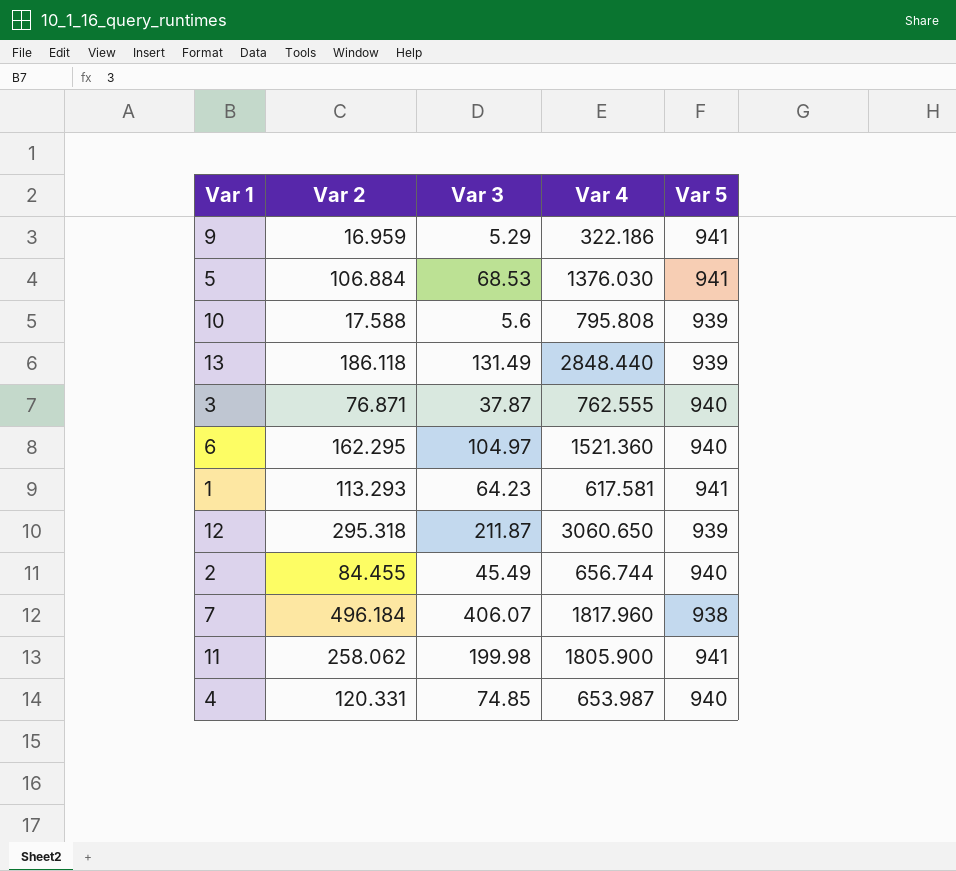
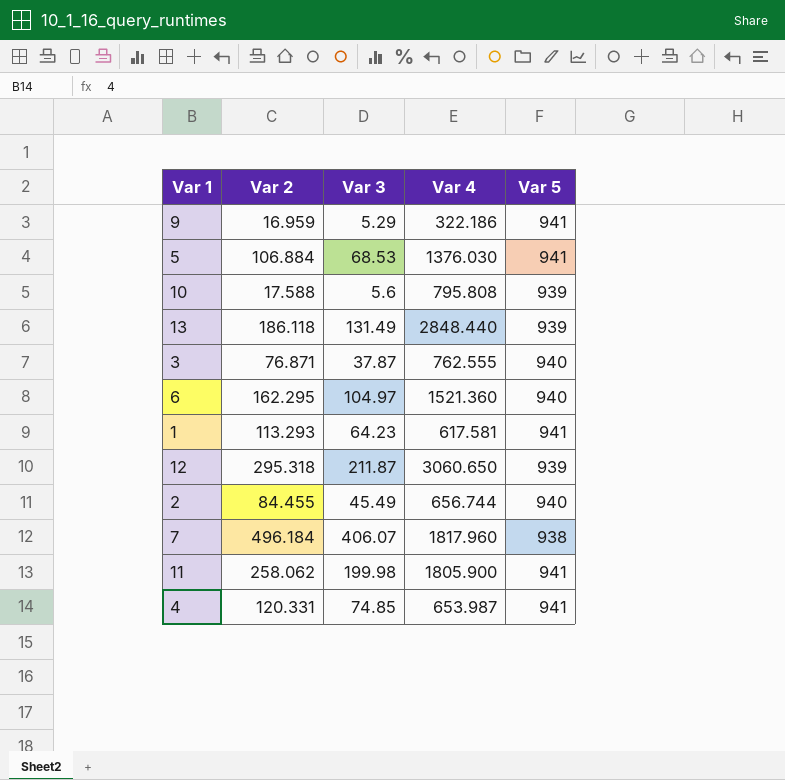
4 | Var 5: 940 -> 941

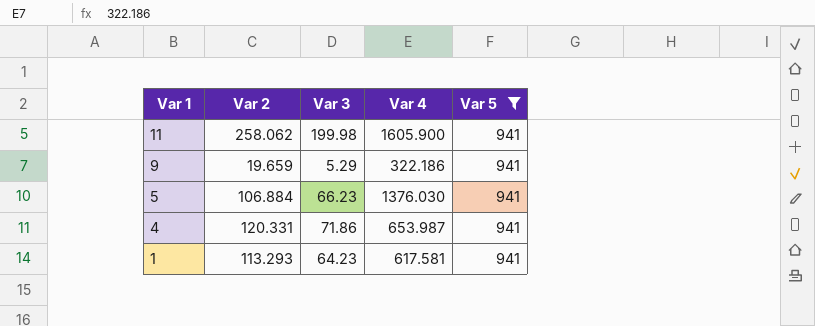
filter: none -> Var 5 = 941
row order: none -> Var 1 descending
11 | Var 4: 1805.900 -> 1605.900
9 | Var 2: 16.959 -> 19.659
5 | Var 3: 68.53 -> 66.23
4 | Var 3: 74.85 -> 71.86

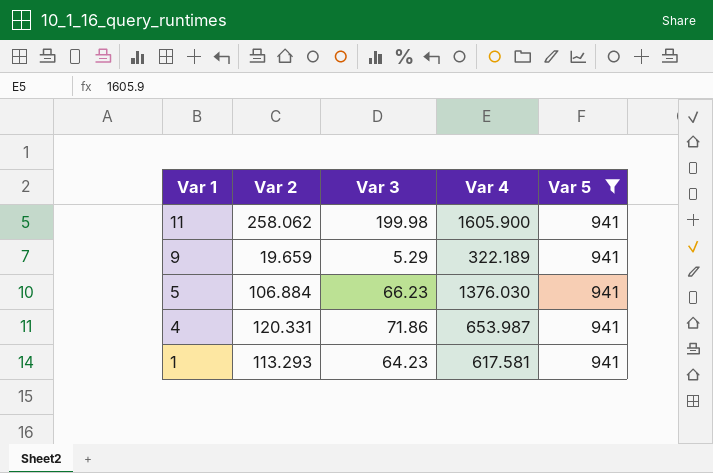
9 | Var 4: 322.186 -> 322.189

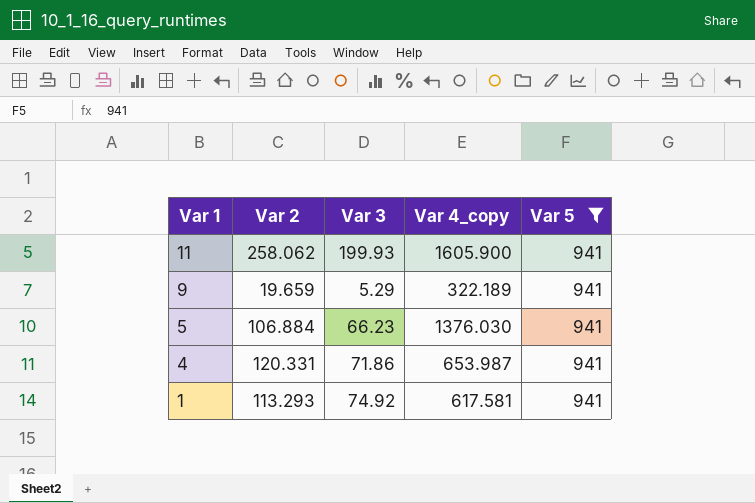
column name: Var 4 -> Var 4_copy
11 | Var 3: 199.98 -> 199.93
1 | Var 3: 64.23 -> 74.92

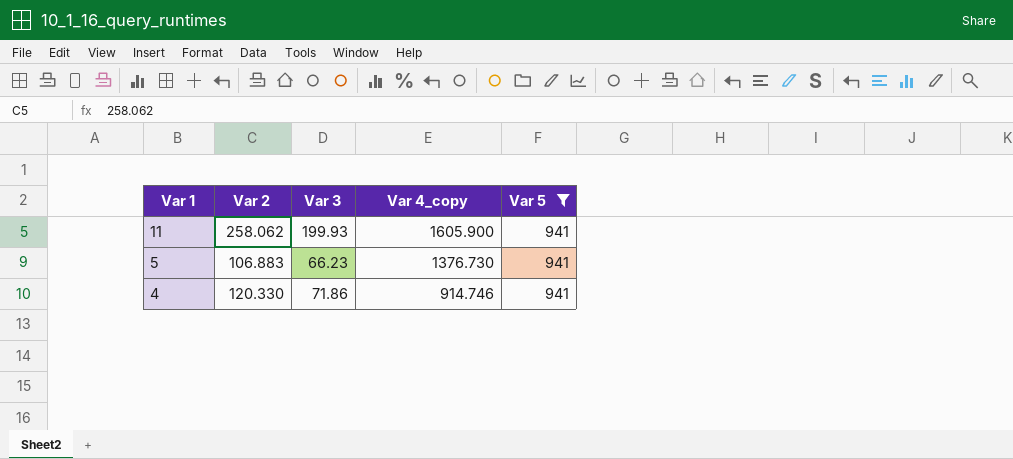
row 9: 19.659 | 5.29 | 322.189 | 941 -> none
row 1: 113.293 | 74.92 | 617.581 | 941 -> none
5 | Var 2: 106.884 -> 106.883
5 | Var 4_copy: 1376.030 -> 1376.730
4 | Var 2: 120.331 -> 120.330
4 | Var 4_copy: 653.987 -> 914.746

